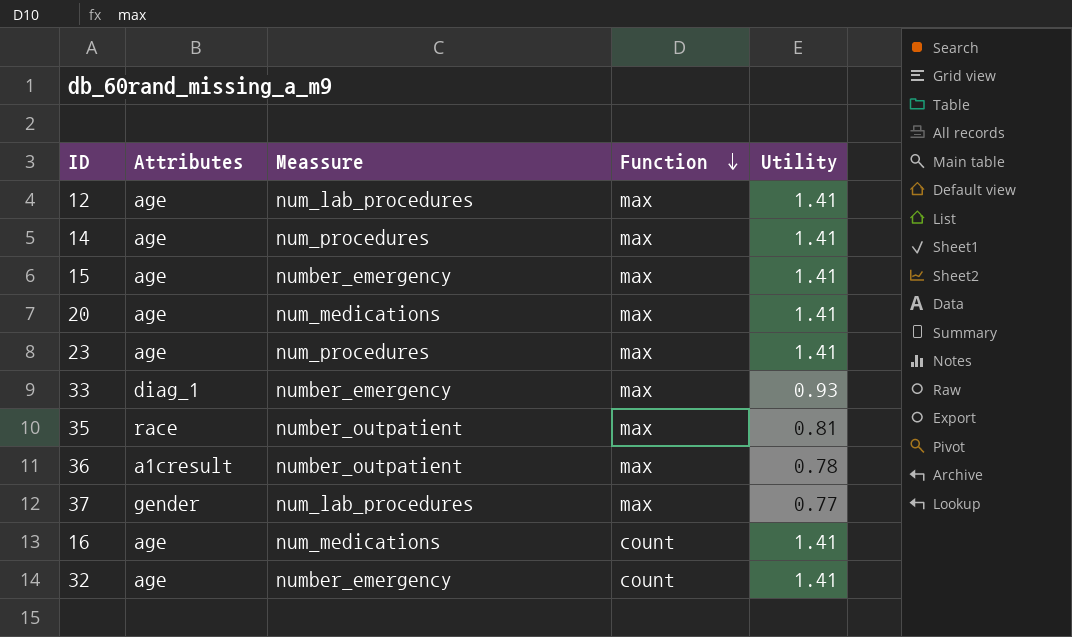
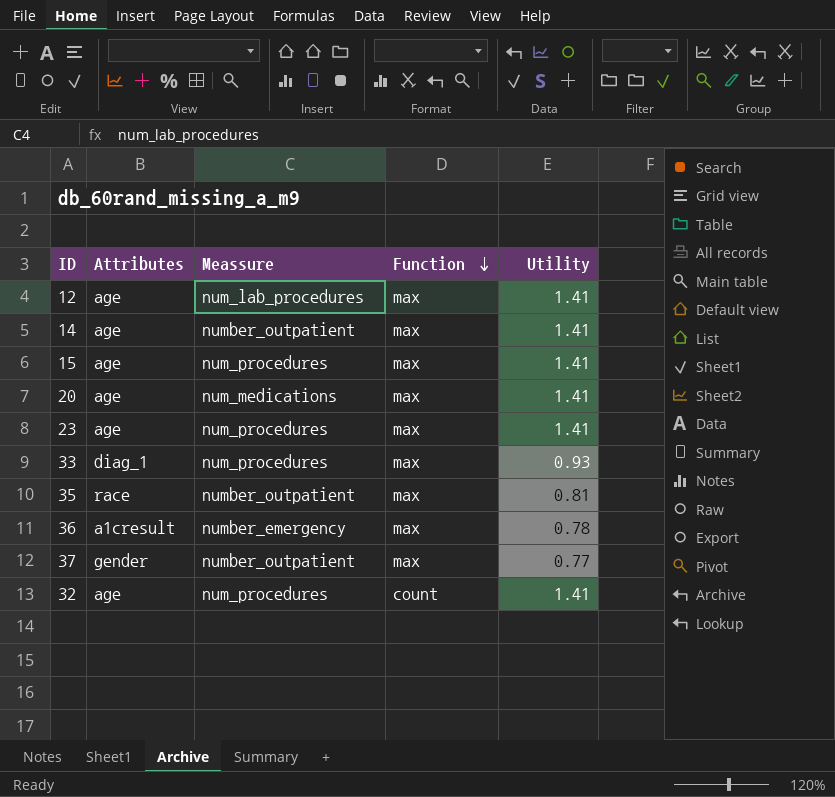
row 16: age | num_medications | count | 1.41 -> none
14 | Meassure: num_procedures -> number_outpatient
15 | Meassure: number_emergency -> num_procedures
33 | Meassure: number_emergency -> num_procedures
36 | Meassure: number_outpatient -> number_emergency
37 | Meassure: num_lab_procedures -> number_outpatient
32 | Meassure: number_emergency -> num_procedures

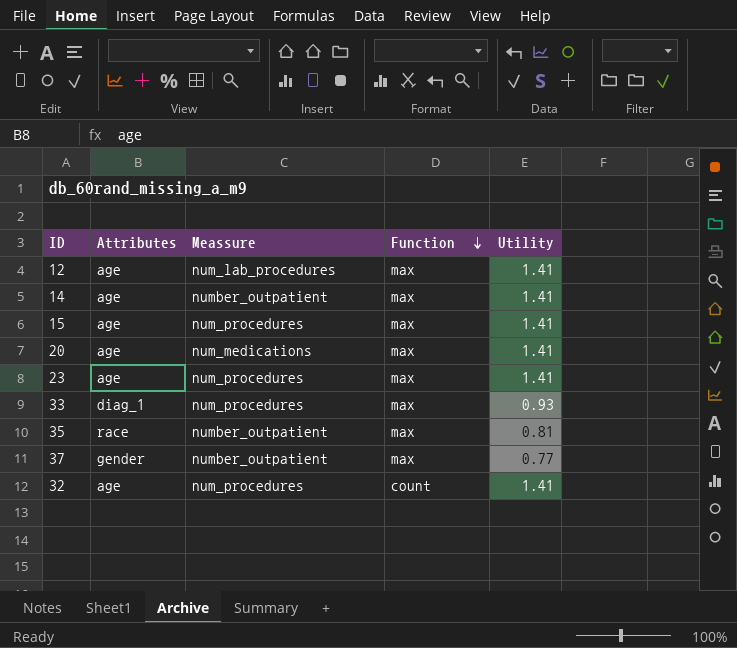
row 36: a1cresult | number_emergency | max | 0.78 -> none

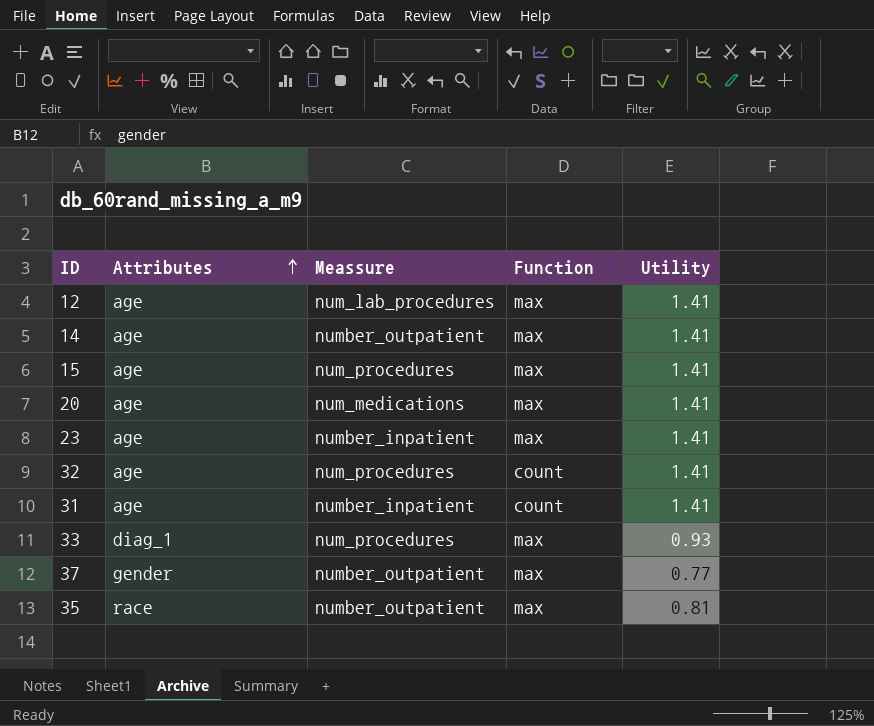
row order: Function descending -> Attributes ascending
23 | Meassure: num_procedures -> number_inpatient
row 31: none -> age | number_inpatient | count | 1.41

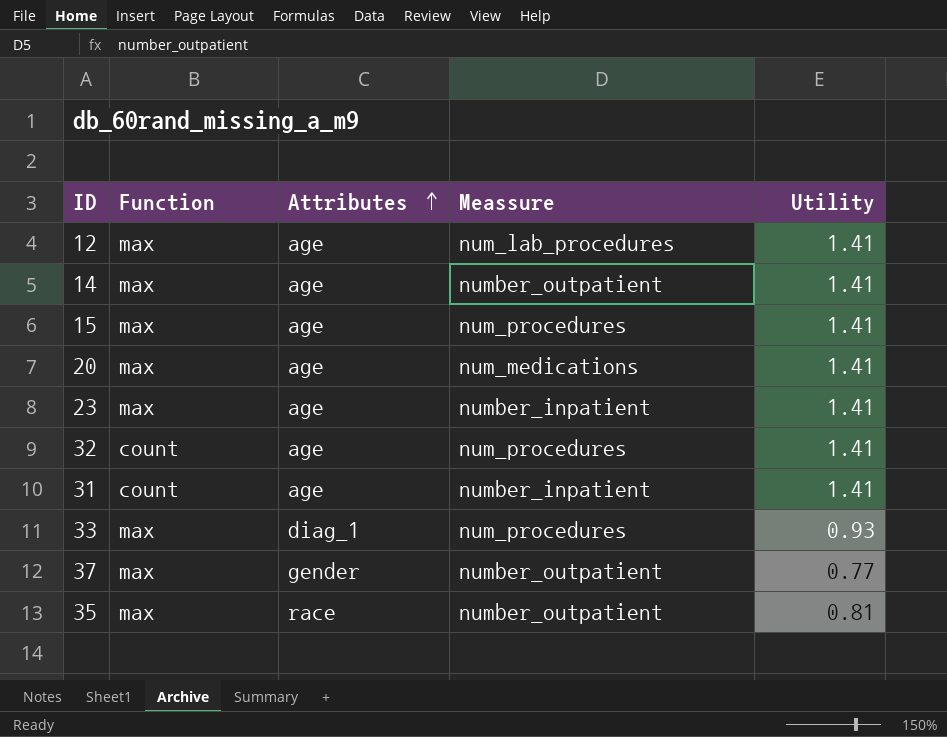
column Function | position: 4 -> 2

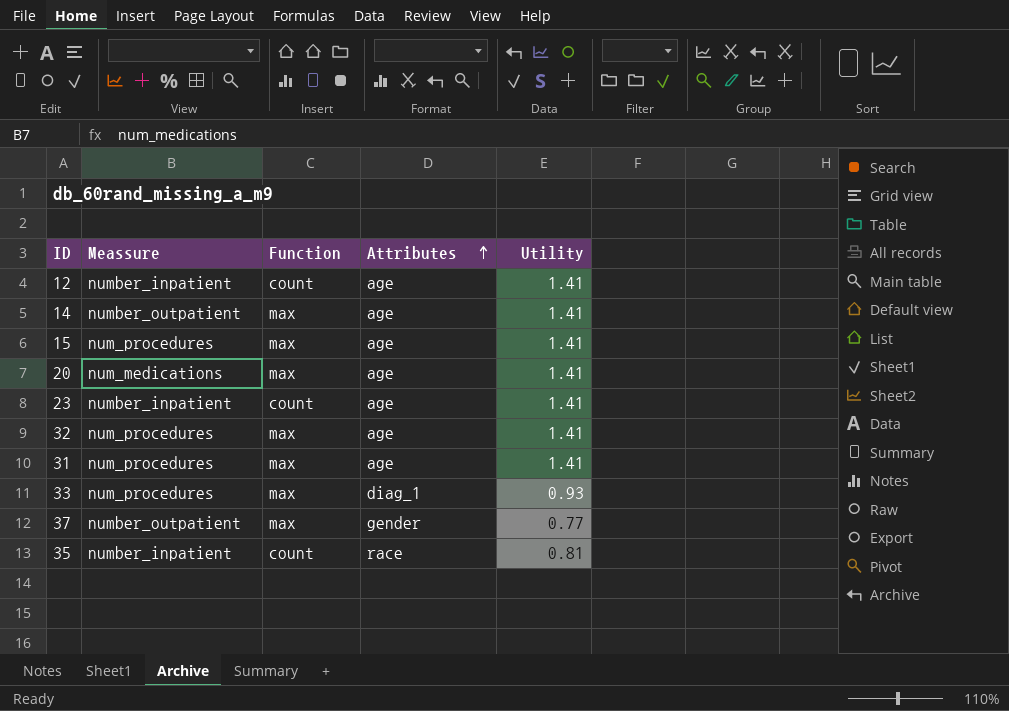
column Meassure | position: 4 -> 2
12 | Meassure: num_lab_procedures -> number_inpatient
12 | Function: max -> count
23 | Function: max -> count
32 | Function: count -> max
31 | Meassure: number_inpatient -> num_procedures
31 | Function: count -> max
35 | Meassure: number_outpatient -> number_inpatient
35 | Function: max -> count

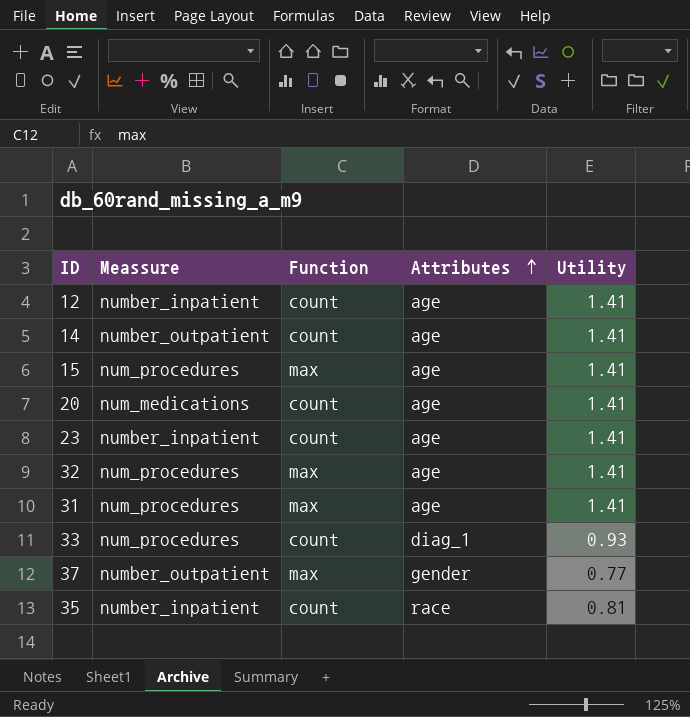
14 | Function: max -> count
20 | Function: max -> count
33 | Function: max -> count

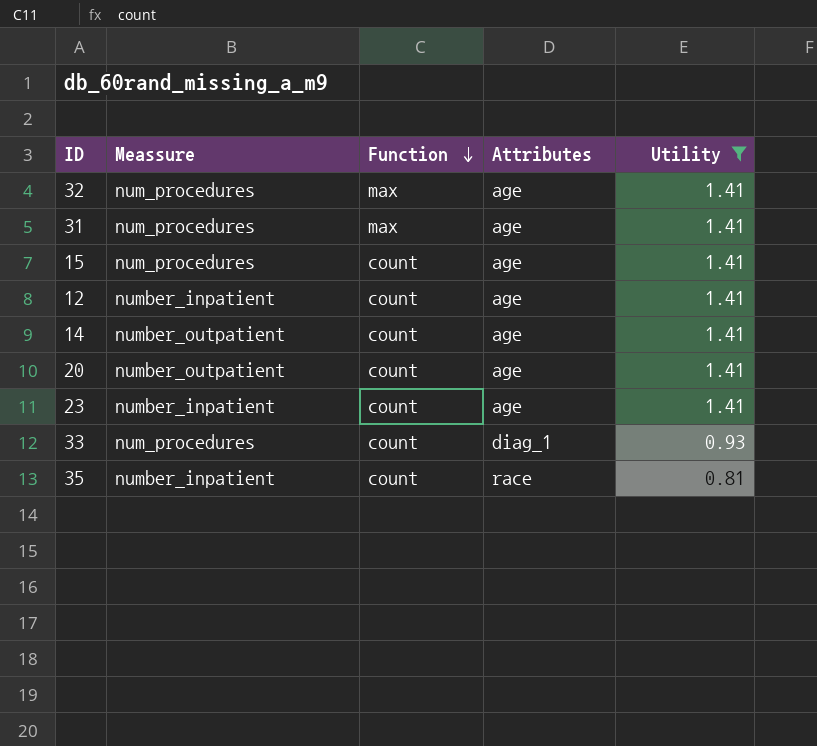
filter: none -> Utility != 0.77
row order: Attributes ascending -> Function descending
15 | Function: max -> count
20 | Meassure: num_medications -> number_outpatient

